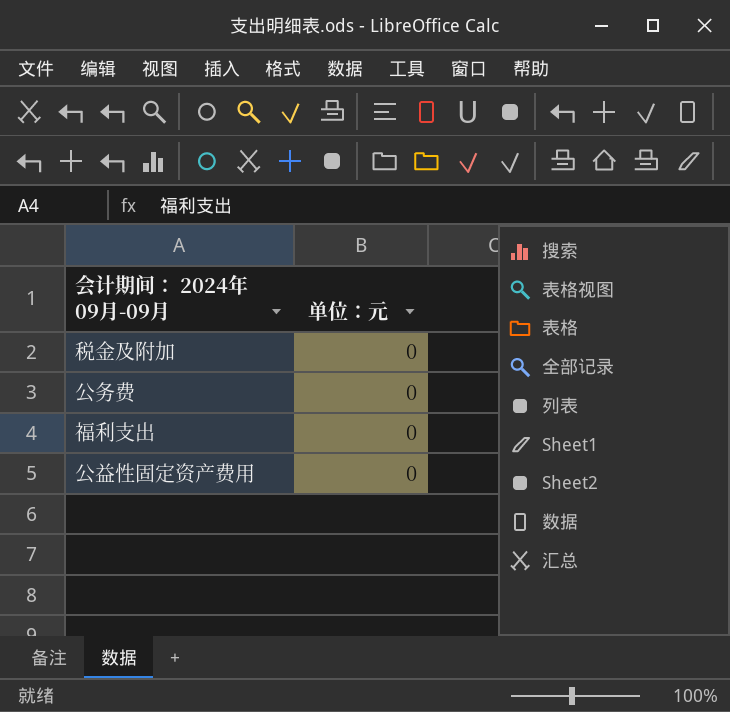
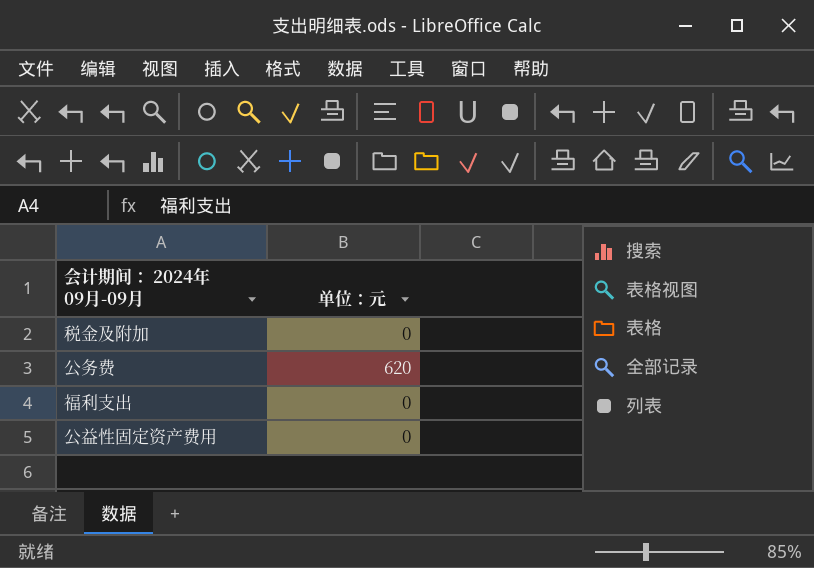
公务费 | 单位：元: 0 -> 620

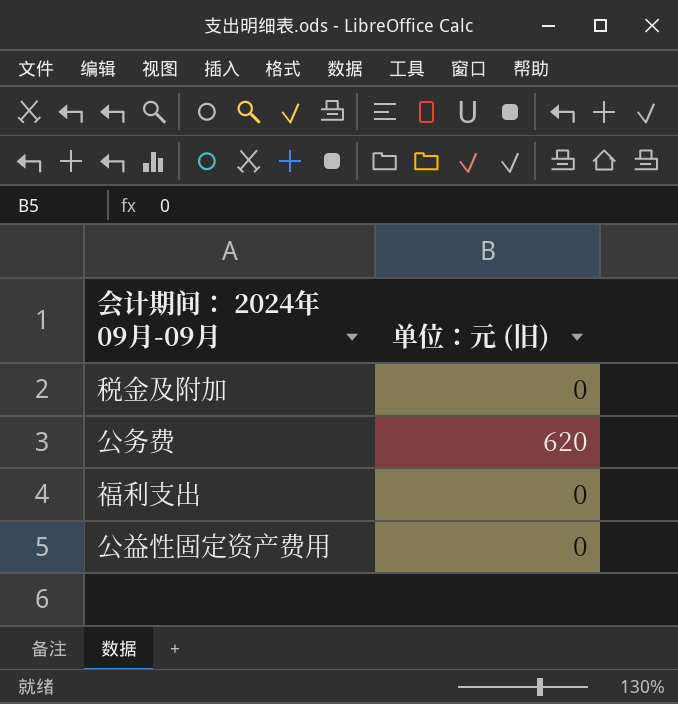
column name: 单位：元 -> 单位：元 (旧)

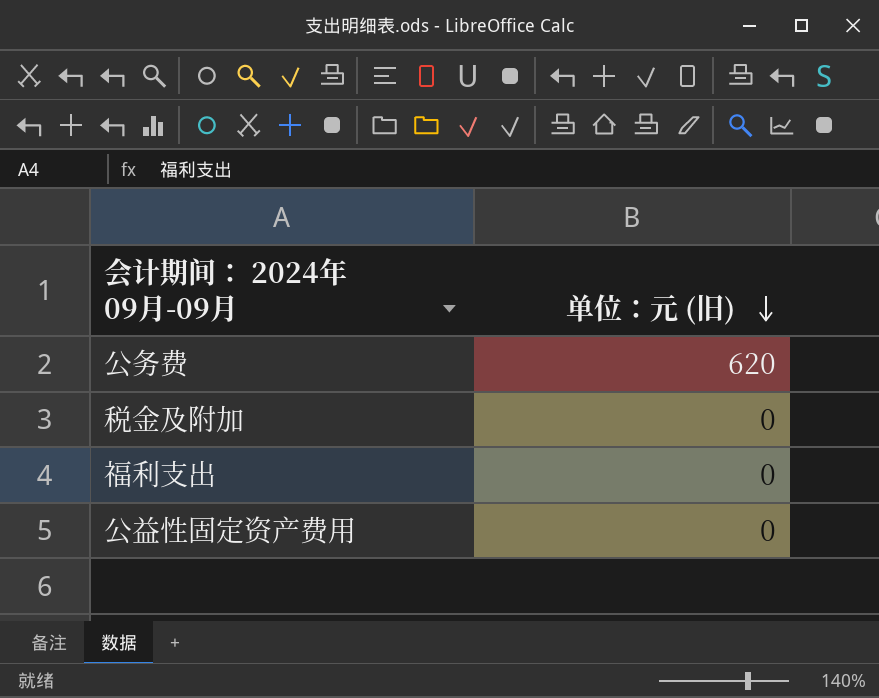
row order: none -> 单位：元 (旧) descending

